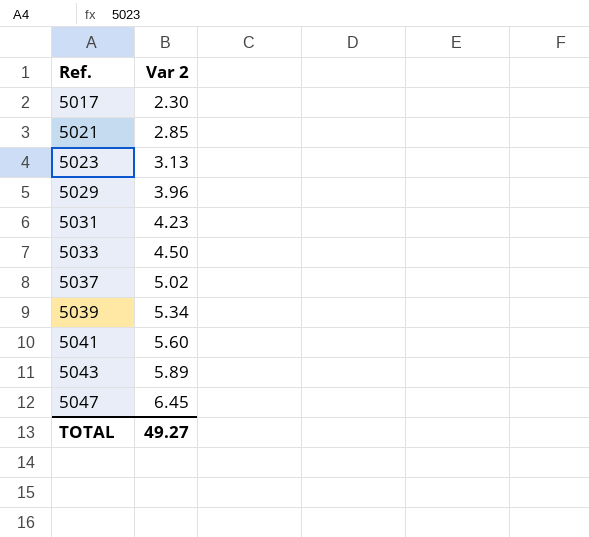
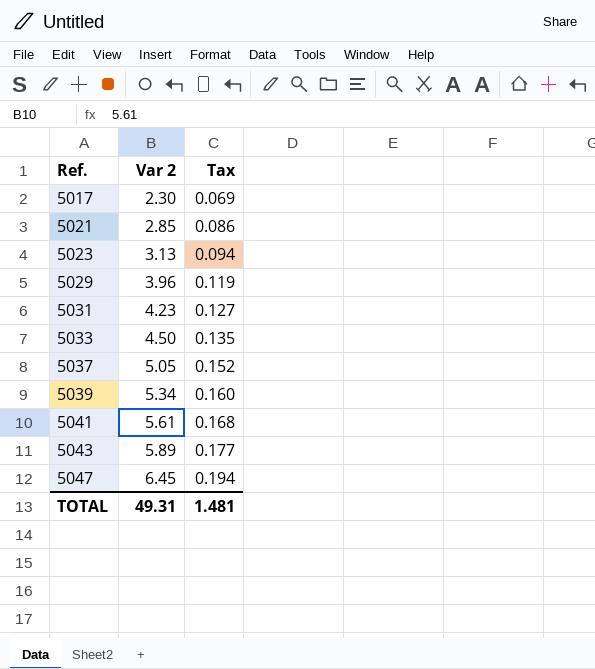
column Tax | formula: none -> [Var 2] * 0.03
5037 | Var 2: 5.02 -> 5.05
5041 | Var 2: 5.60 -> 5.61
TOTAL | Var 2: 49.27 -> 49.31

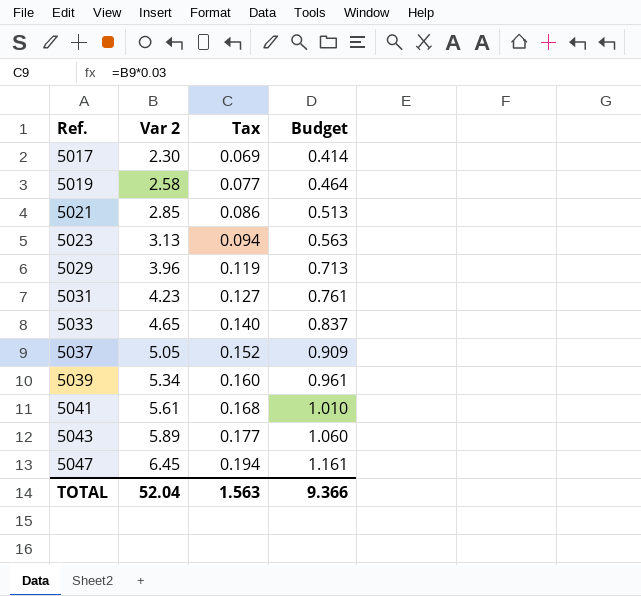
column Budget | formula: none -> [Var 2] * 0.18
row 5019: none -> 2.58 | 0.077 | 0.464
5033 | Var 2: 4.50 -> 4.65
5033 | Tax: 0.135 -> 0.140
TOTAL | Var 2: 49.31 -> 52.04
TOTAL | Tax: 1.481 -> 1.563

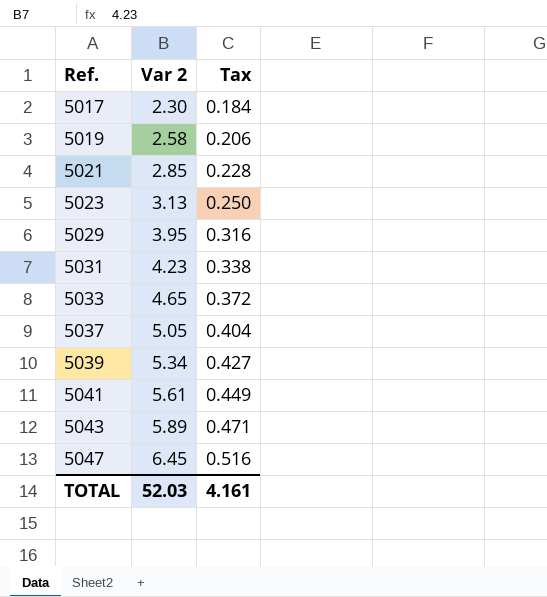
column Budget | formula: [Var 2] * 0.18 -> none
column Tax | formula: [Var 2] * 0.03 -> [Var 2] * 0.08
5029 | Var 2: 3.96 -> 3.95
TOTAL | Var 2: 52.04 -> 52.03
TOTAL | Tax: 1.563 -> 4.161

